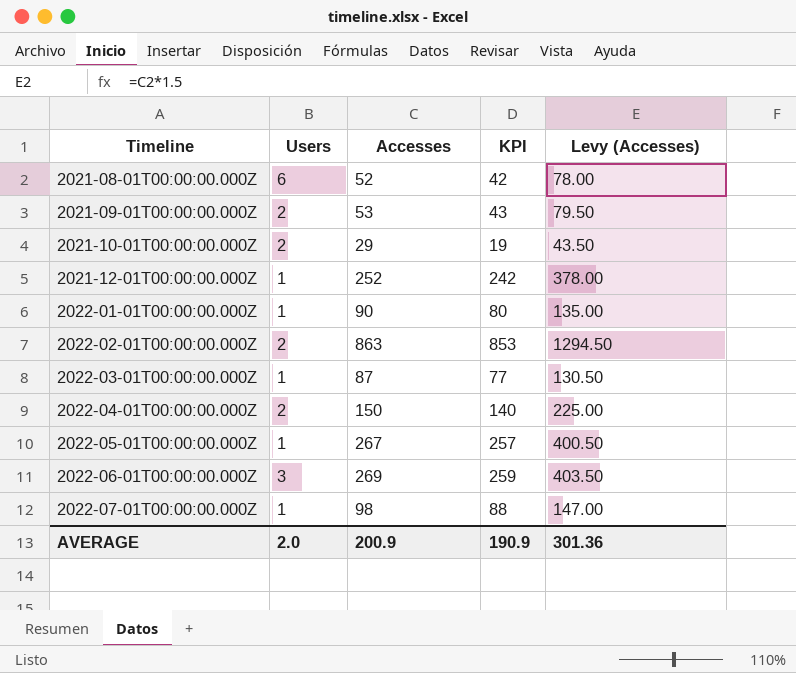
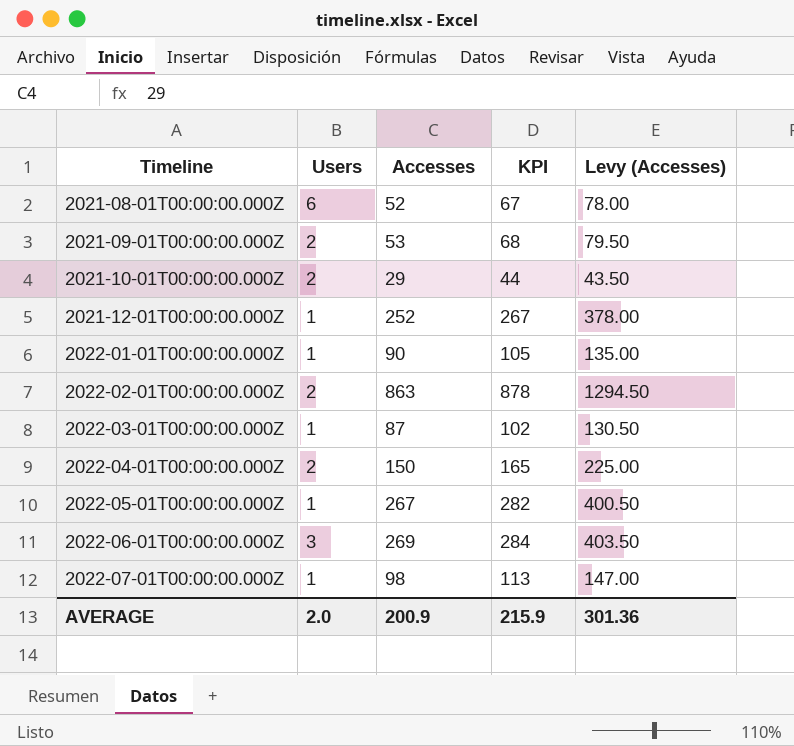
column KPI | formula: [Accesses] - 10 -> [Accesses] + 15
AVERAGE | KPI: 190.9 -> 215.9

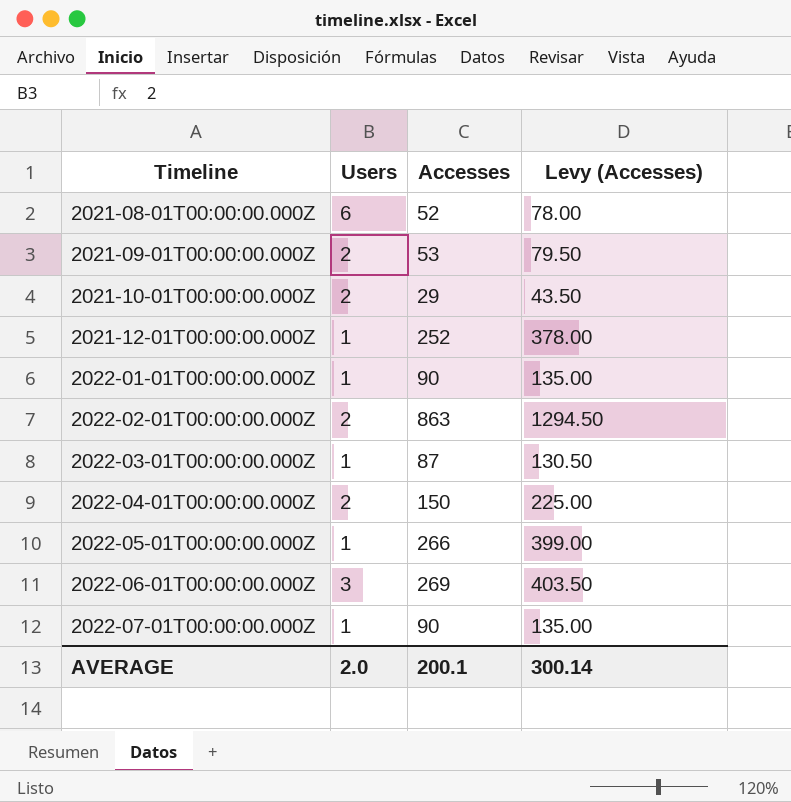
column KPI | formula: [Accesses] + 15 -> none
2022-05-01T00:00:00.000Z | Accesses: 267 -> 266
2022-05-01T00:00:00.000Z | Levy (Accesses): 400.50 -> 399.00
2022-07-01T00:00:00.000Z | Accesses: 98 -> 90
2022-07-01T00:00:00.000Z | Levy (Accesses): 147.00 -> 135.00
AVERAGE | Accesses: 200.9 -> 200.1
AVERAGE | Levy (Accesses): 301.36 -> 300.14

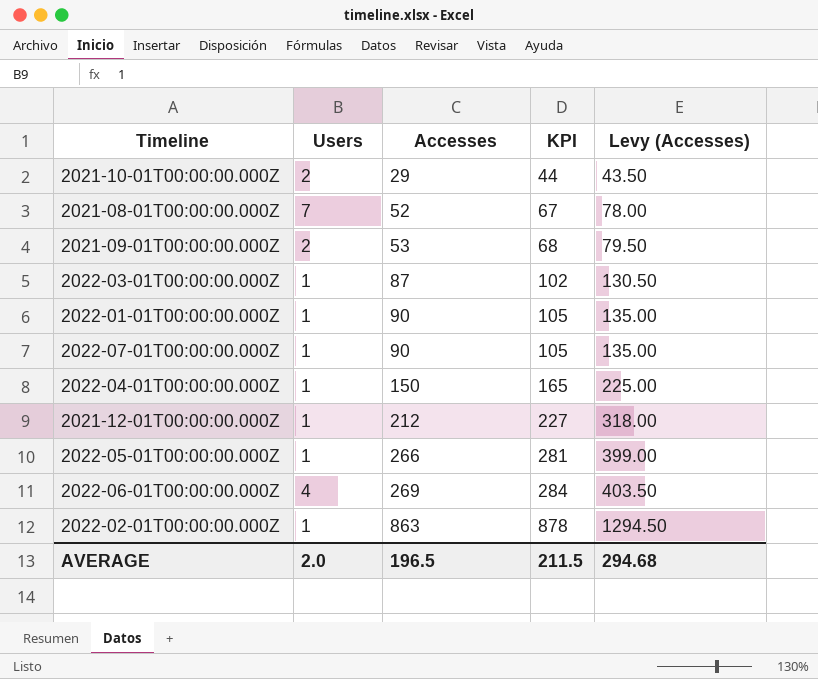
row order: Timeline ascending -> Accesses ascending
column KPI | formula: none -> [Accesses] + 15
2021-08-01T00:00:00.000Z | Users: 6 -> 7
2022-04-01T00:00:00.000Z | Users: 2 -> 1
2021-12-01T00:00:00.000Z | Accesses: 252 -> 212
2021-12-01T00:00:00.000Z | Levy (Accesses): 378.00 -> 318.00
2022-06-01T00:00:00.000Z | Users: 3 -> 4
2022-02-01T00:00:00.000Z | Users: 2 -> 1
AVERAGE | Accesses: 200.1 -> 196.5
AVERAGE | Levy (Accesses): 300.14 -> 294.68

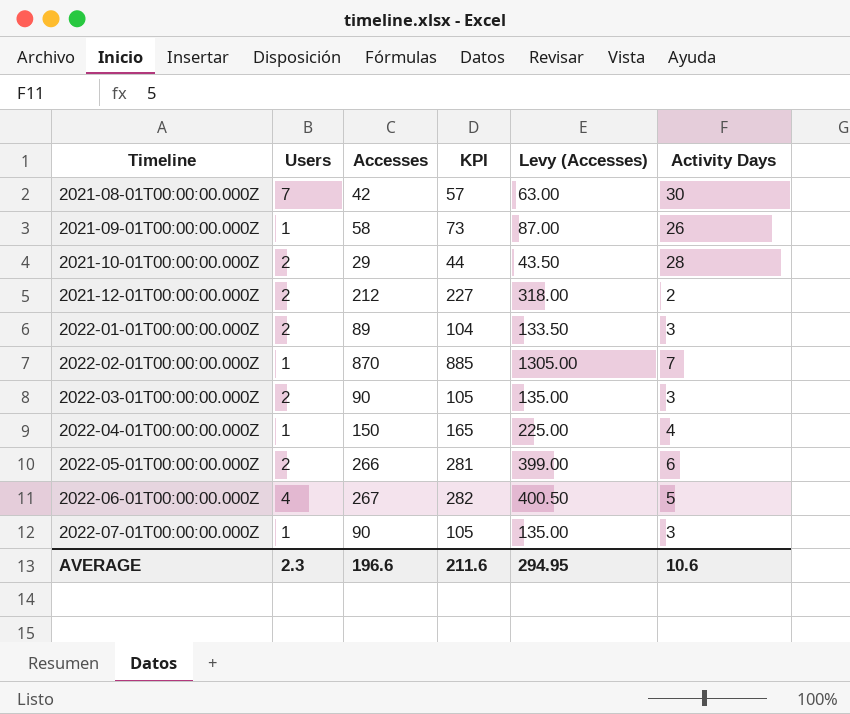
row order: Accesses ascending -> Timeline ascending
column Activity Days | position: none -> 6
2021-08-01T00:00:00.000Z | Accesses: 52 -> 42
2021-08-01T00:00:00.000Z | KPI: 67 -> 57
2021-08-01T00:00:00.000Z | Levy (Accesses): 78.00 -> 63.00
2021-09-01T00:00:00.000Z | Users: 2 -> 1
2021-09-01T00:00:00.000Z | Accesses: 53 -> 58
2021-09-01T00:00:00.000Z | KPI: 68 -> 73
2021-09-01T00:00:00.000Z | Levy (Accesses): 79.50 -> 87.00
2021-12-01T00:00:00.000Z | Users: 1 -> 2
2022-01-01T00:00:00.000Z | Users: 1 -> 2
2022-01-01T00:00:00.000Z | Accesses: 90 -> 89
2022-01-01T00:00:00.000Z | KPI: 105 -> 104
2022-01-01T00:00:00.000Z | Levy (Accesses): 135.00 -> 133.50
2022-02-01T00:00:00.000Z | Accesses: 863 -> 870
2022-02-01T00:00:00.000Z | KPI: 878 -> 885
2022-02-01T00:00:00.000Z | Levy (Accesses): 1294.50 -> 1305.00
2022-03-01T00:00:00.000Z | Users: 1 -> 2
2022-03-01T00:00:00.000Z | Accesses: 87 -> 90
2022-03-01T00:00:00.000Z | KPI: 102 -> 105
2022-03-01T00:00:00.000Z | Levy (Accesses): 130.50 -> 135.00
2022-05-01T00:00:00.000Z | Users: 1 -> 2
2022-06-01T00:00:00.000Z | Accesses: 269 -> 267
2022-06-01T00:00:00.000Z | KPI: 284 -> 282
2022-06-01T00:00:00.000Z | Levy (Accesses): 403.50 -> 400.50
AVERAGE | Users: 2.0 -> 2.3
AVERAGE | Accesses: 196.5 -> 196.6
AVERAGE | KPI: 211.5 -> 211.6
AVERAGE | Levy (Accesses): 294.68 -> 294.95

